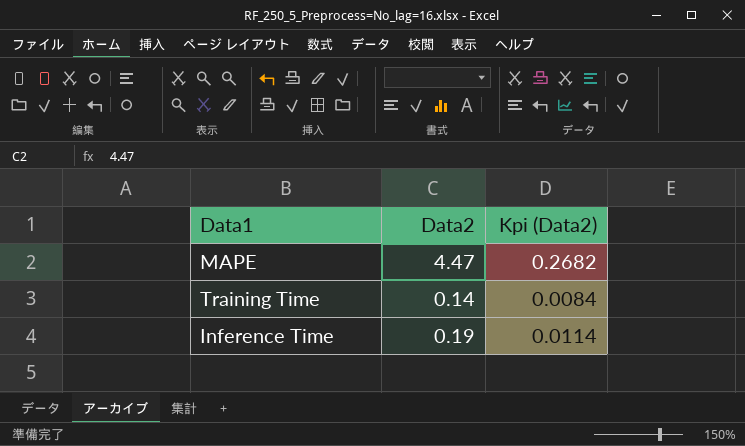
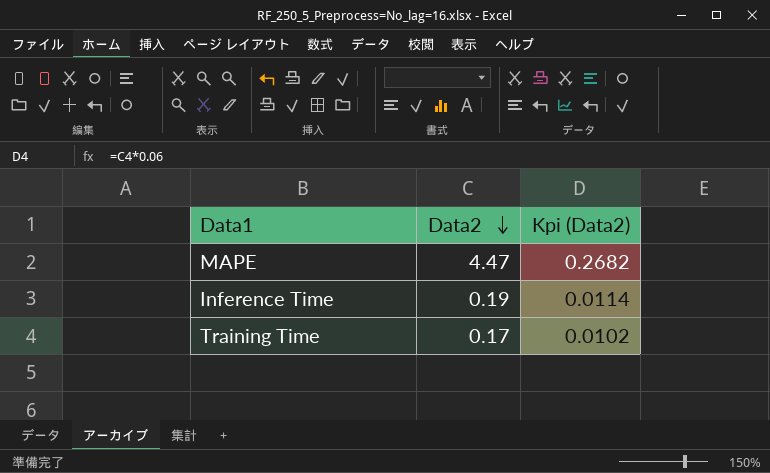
row order: none -> Data2 descending
Training Time | Data2: 0.14 -> 0.17
Training Time | Kpi (Data2): 0.0084 -> 0.0102

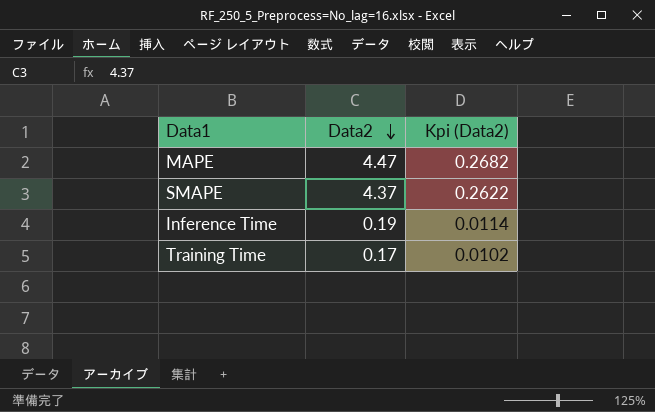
row SMAPE: none -> 4.37 | 0.2622

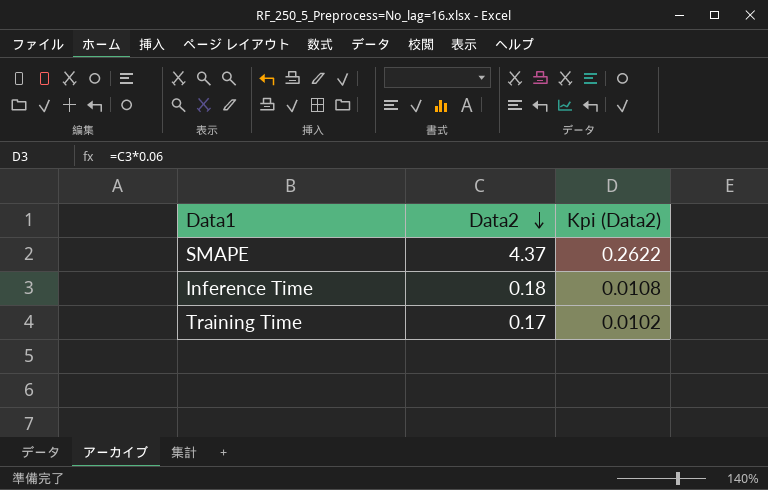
row MAPE: 4.47 | 0.2682 -> none
Inference Time | Data2: 0.19 -> 0.18
Inference Time | Kpi (Data2): 0.0114 -> 0.0108

